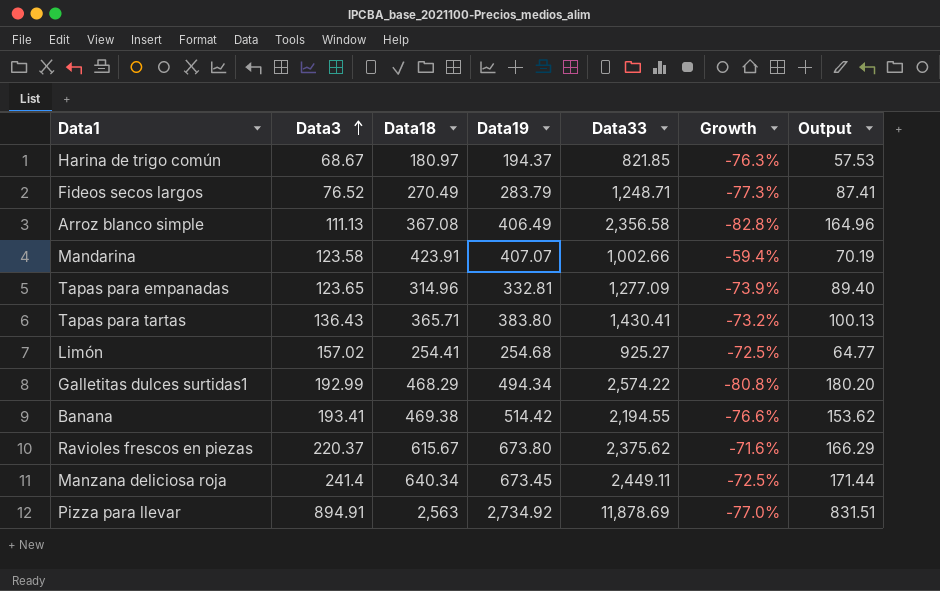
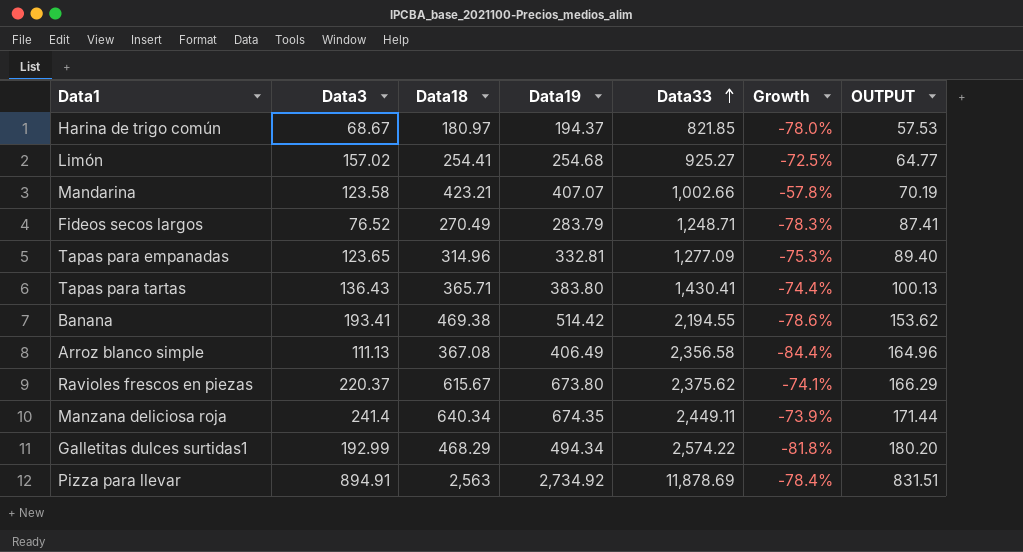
row order: Data3 ascending -> Data33 ascending
column Growth | formula: ([Data19] - [Data33]) / [Data33] -> ([Data18] - [Data33]) / [Data33]
column name: Output -> OUTPUT
Mandarina | Data18: 423.91 -> 423.21
Manzana deliciosa roja | Data19: 673.45 -> 674.35

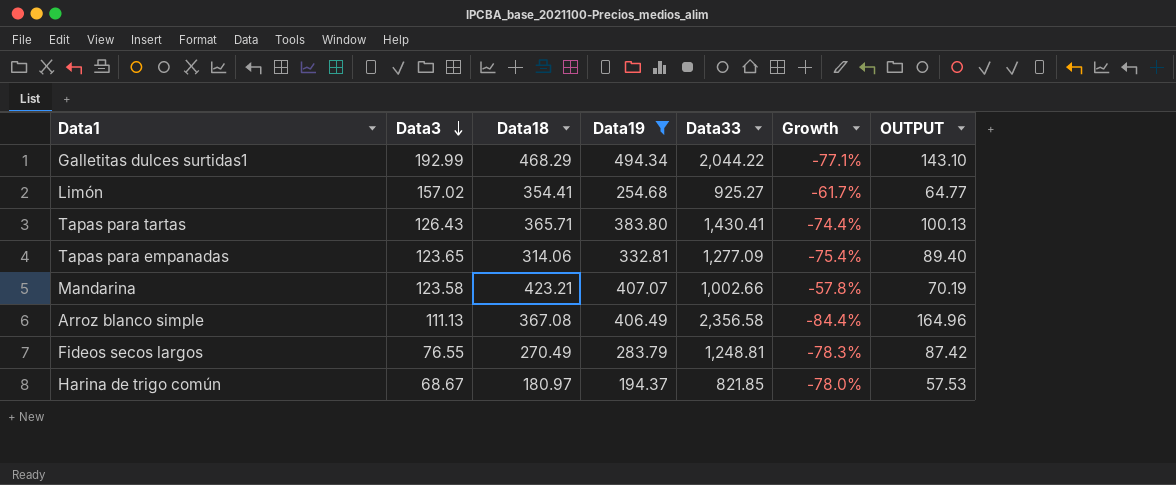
filter: none -> Data19 <= 494.34
row order: Data33 ascending -> Data3 descending
Galletitas dulces surtidas1 | Data33: 2,574.22 -> 2,044.22
Galletitas dulces surtidas1 | Growth: -81.8% -> -77.1%
Galletitas dulces surtidas1 | OUTPUT: 180.20 -> 143.10
Limón | Data18: 254.41 -> 354.41
Limón | Growth: -72.5% -> -61.7%
Tapas para tartas | Data3: 136.43 -> 126.43
Tapas para empanadas | Data18: 314.96 -> 314.06
Tapas para empanadas | Growth: -75.3% -> -75.4%
Fideos secos largos | Data3: 76.52 -> 76.55
Fideos secos largos | Data33: 1,248.71 -> 1,248.81
Fideos secos largos | OUTPUT: 87.41 -> 87.42

